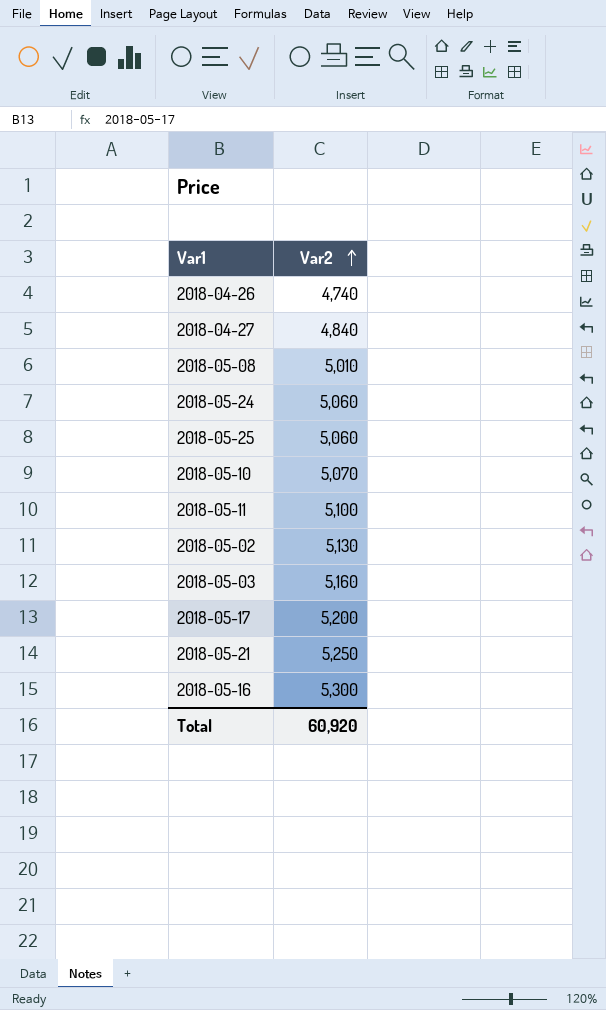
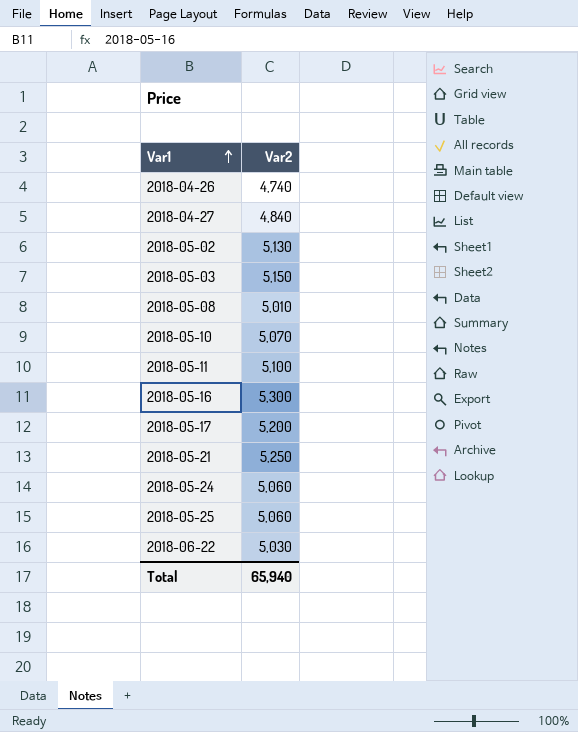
row order: Var2 ascending -> Var1 ascending
2018-05-03 | Var2: 5,160 -> 5,150
row 2018-06-22: none -> 5,030
Total | Var2: 60,920 -> 65,940

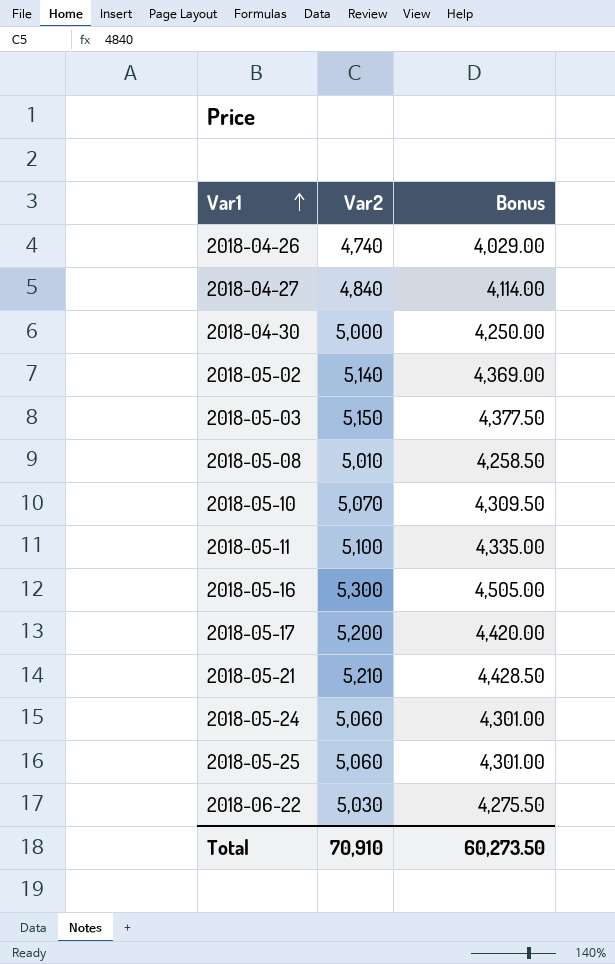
column Bonus | formula: none -> [Var2] * 0.85
row 2018-04-30: none -> 5,000 | 4,250.00
2018-05-02 | Var2: 5,130 -> 5,140
2018-05-21 | Var2: 5,250 -> 5,210
Total | Var2: 65,940 -> 70,910

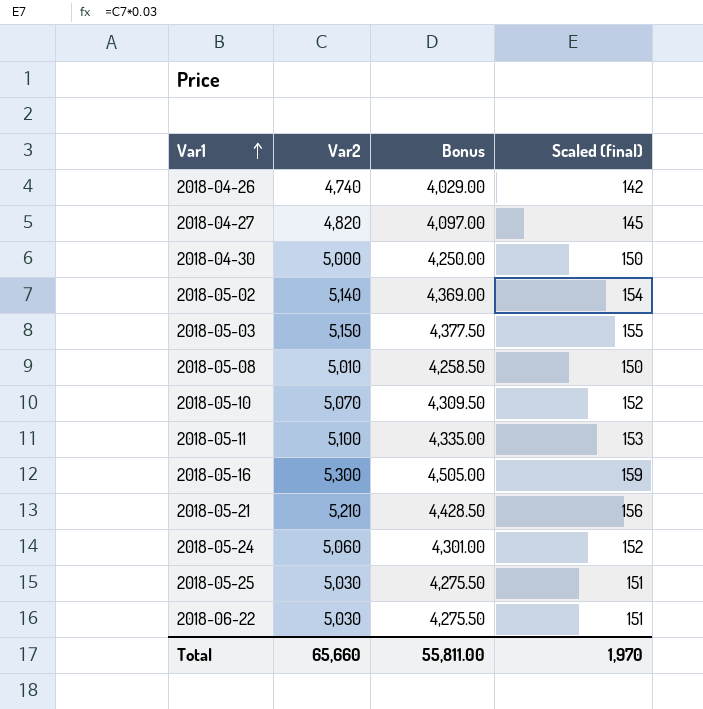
column Scaled (final) | formula: none -> [Var2] * 0.03
row 2018-05-17: 5,200 | 4,420.00 -> none
2018-04-27 | Var2: 4,840 -> 4,820
2018-04-27 | Bonus: 4,114.00 -> 4,097.00
2018-05-25 | Var2: 5,060 -> 5,030
2018-05-25 | Bonus: 4,301.00 -> 4,275.50
Total | Var2: 70,910 -> 65,660
Total | Bonus: 60,273.50 -> 55,811.00

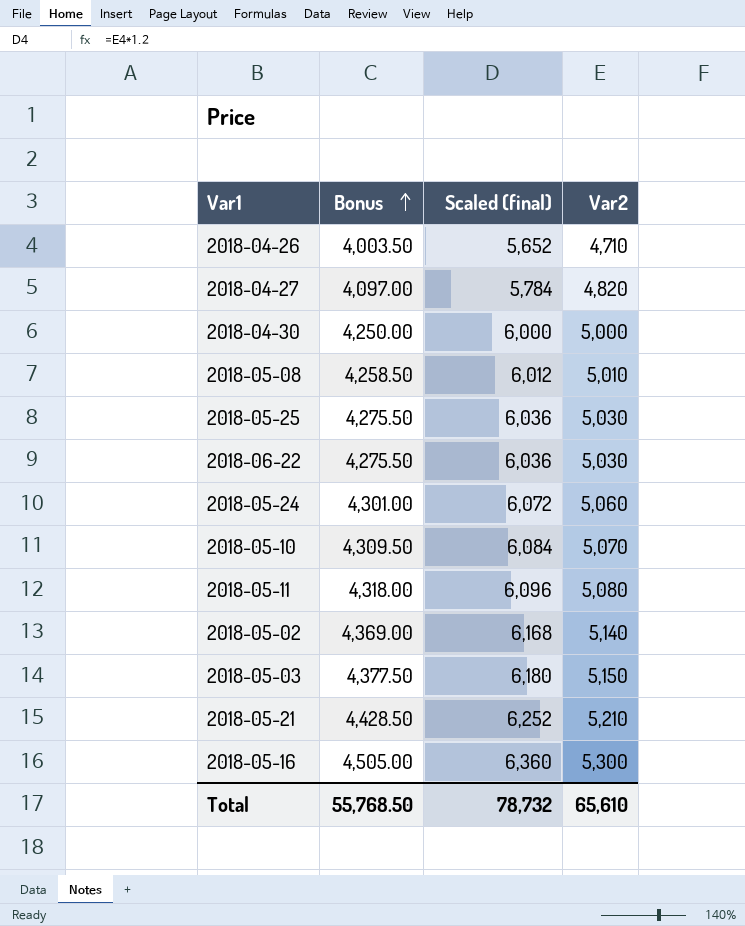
row order: Var1 ascending -> Bonus ascending
column Scaled (final) | formula: [Var2] * 0.03 -> [Var2] * 1.2
column Var2 | position: 2 -> 4
2018-04-26 | Bonus: 4,029.00 -> 4,003.50
2018-04-26 | Var2: 4,740 -> 4,710
2018-05-11 | Bonus: 4,335.00 -> 4,318.00
2018-05-11 | Var2: 5,100 -> 5,080
Total | Bonus: 55,811.00 -> 55,768.50
Total | Scaled (final): 1,970 -> 78,732
Total | Var2: 65,660 -> 65,610

